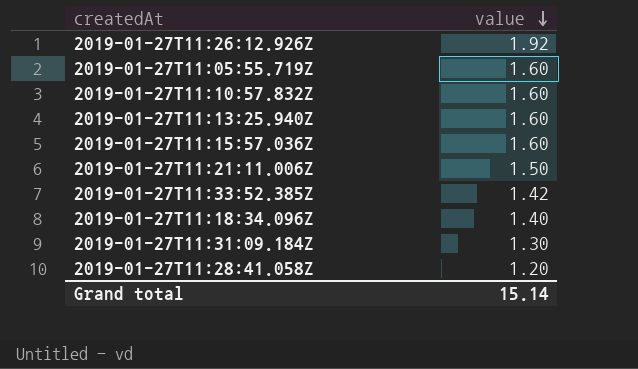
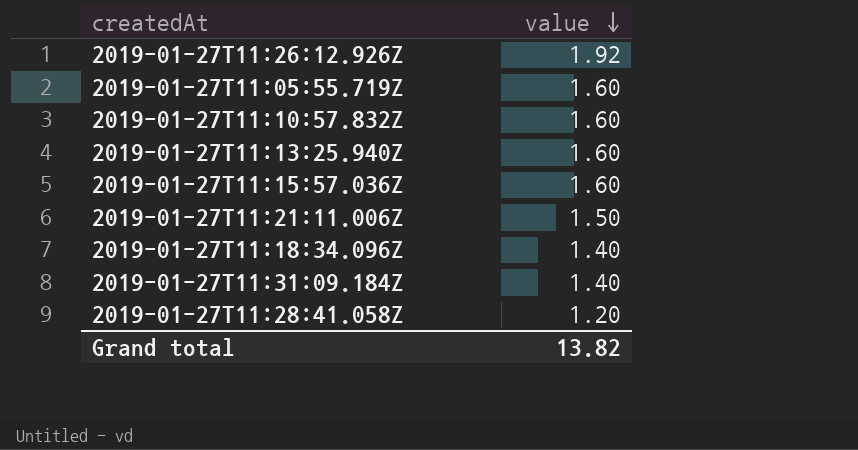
row 2019-01-27T11:33:52.385Z: 1.42 -> none
2019-01-27T11:31:09.184Z | value: 1.30 -> 1.40
Grand total | value: 15.14 -> 13.82

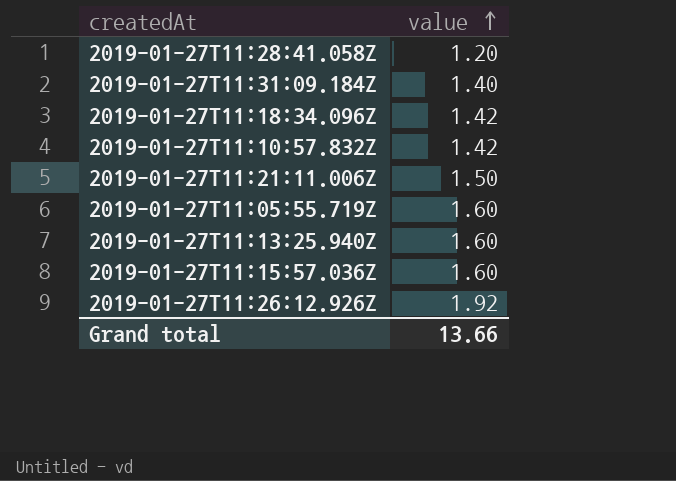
row order: value descending -> value ascending
2019-01-27T11:18:34.096Z | value: 1.40 -> 1.42
2019-01-27T11:10:57.832Z | value: 1.60 -> 1.42
Grand total | value: 13.82 -> 13.66

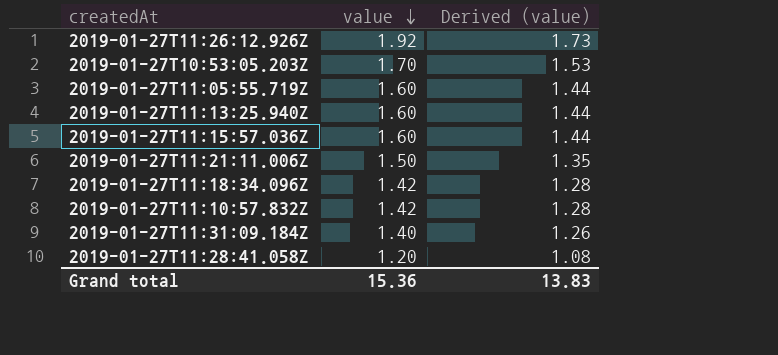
row order: value ascending -> value descending
column Derived (value) | formula: none -> [value] * 0.9
row 2019-01-27T10:53:05.203Z: none -> 1.70 | 1.53
Grand total | value: 13.66 -> 15.36

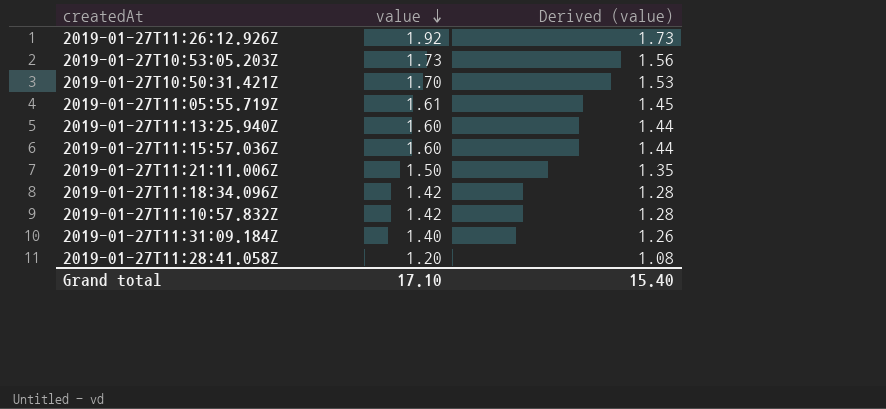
2019-01-27T10:53:05.203Z | value: 1.70 -> 1.73
2019-01-27T10:53:05.203Z | Derived (value): 1.53 -> 1.56
row 2019-01-27T10:50:31.421Z: none -> 1.70 | 1.53
2019-01-27T11:05:55.719Z | value: 1.60 -> 1.61
2019-01-27T11:05:55.719Z | Derived (value): 1.44 -> 1.45
Grand total | value: 15.36 -> 17.10
Grand total | Derived (value): 13.83 -> 15.40

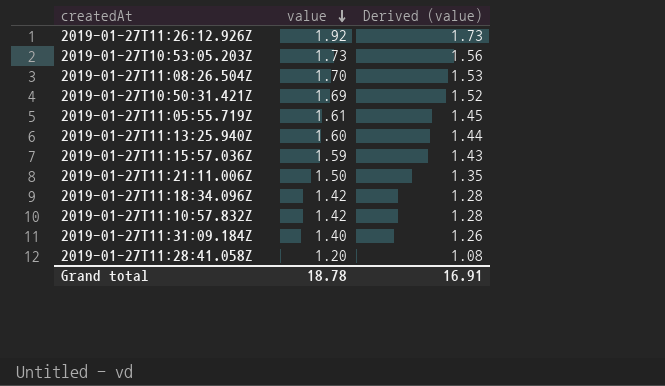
row 2019-01-27T11:08:26.504Z: none -> 1.70 | 1.53
2019-01-27T10:50:31.421Z | value: 1.70 -> 1.69
2019-01-27T10:50:31.421Z | Derived (value): 1.53 -> 1.52
2019-01-27T11:15:57.036Z | value: 1.60 -> 1.59
2019-01-27T11:15:57.036Z | Derived (value): 1.44 -> 1.43
Grand total | value: 17.10 -> 18.78
Grand total | Derived (value): 15.40 -> 16.91

